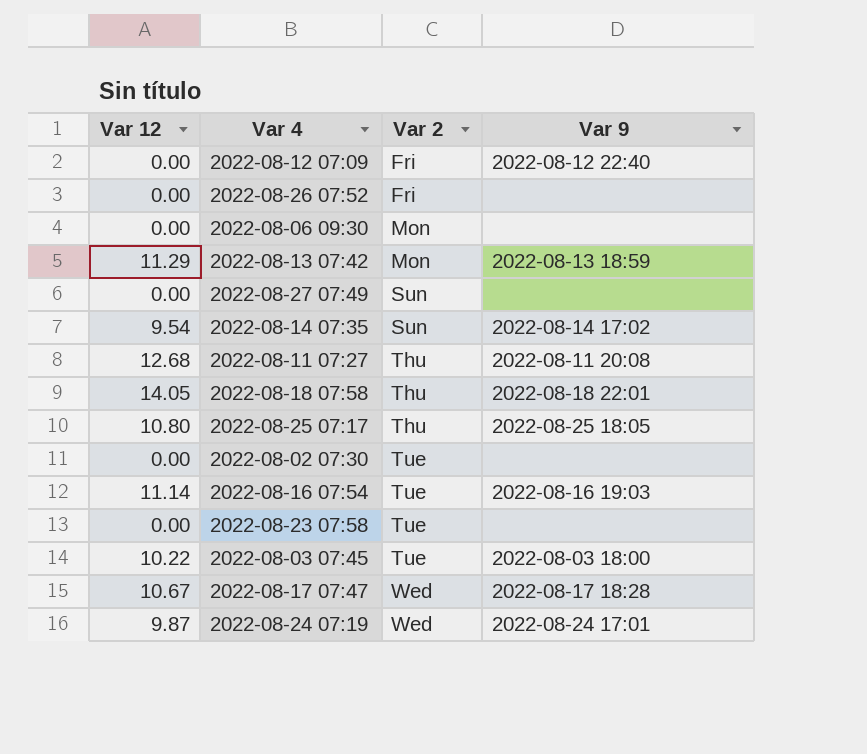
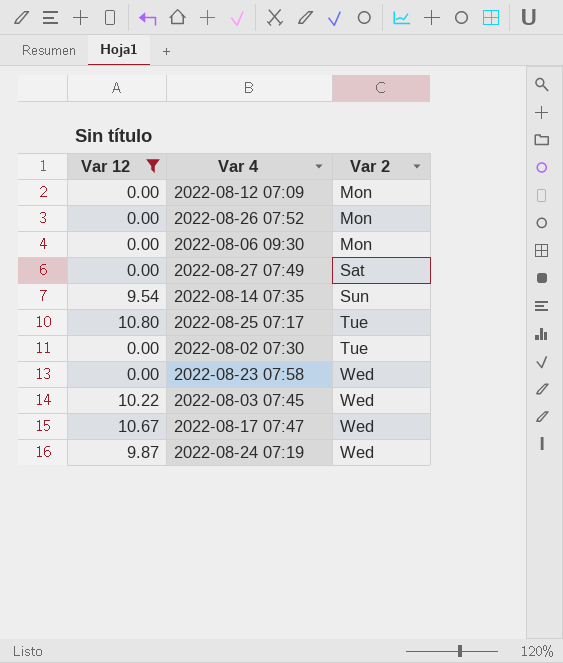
filter: none -> Var 12 <= 10.80
column Var 9 | position: 4 -> none
2022-08-12 07:09 | Var 2: Fri -> Mon
2022-08-26 07:52 | Var 2: Fri -> Mon
2022-08-27 07:49 | Var 2: Sun -> Sat
2022-08-25 07:17 | Var 2: Thu -> Tue
2022-08-23 07:58 | Var 2: Tue -> Wed
2022-08-03 07:45 | Var 2: Tue -> Wed

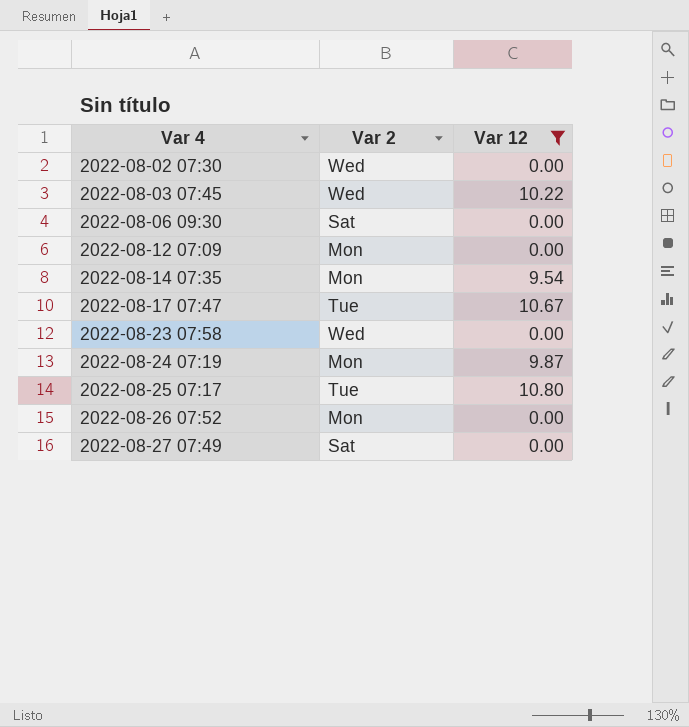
row order: Var 2 ascending -> Var 4 ascending
column Var 12 | position: 1 -> 3
2022-08-02 07:30 | Var 2: Tue -> Wed
2022-08-06 09:30 | Var 2: Mon -> Sat
2022-08-14 07:35 | Var 2: Sun -> Mon
2022-08-17 07:47 | Var 2: Wed -> Tue
2022-08-24 07:19 | Var 2: Wed -> Mon

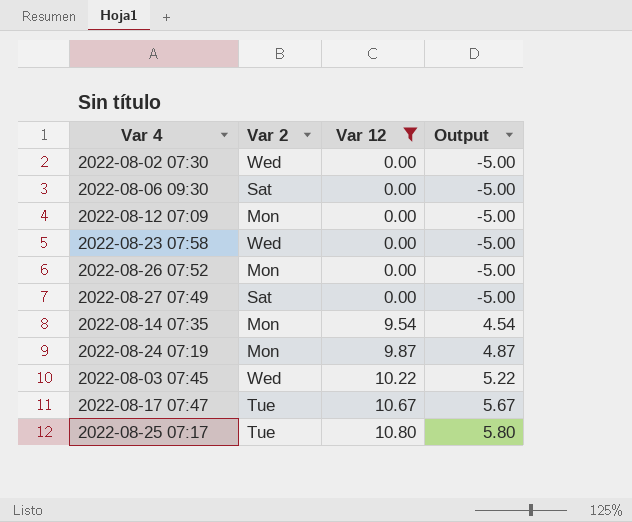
row order: Var 4 ascending -> Var 12 ascending
column Output | formula: none -> [Var 12] - 5

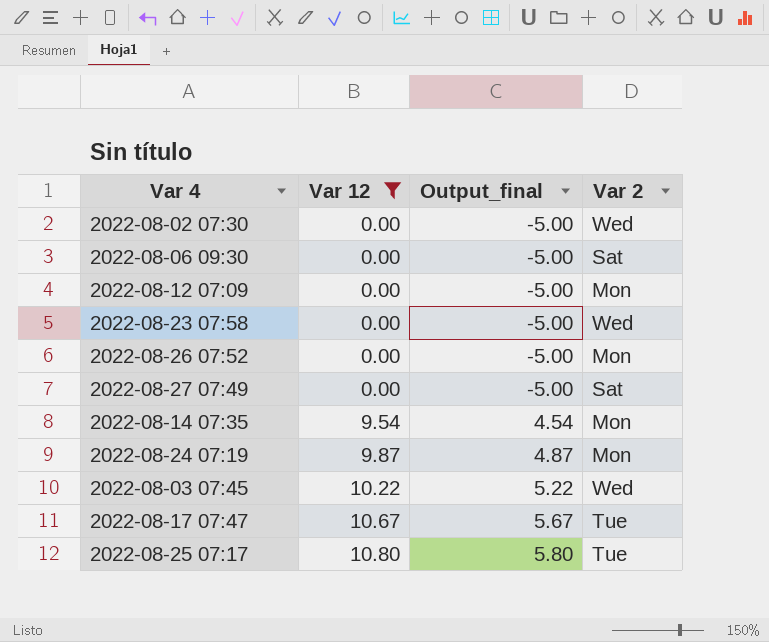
column name: Output -> Output_final
column Var 2 | position: 2 -> 4

